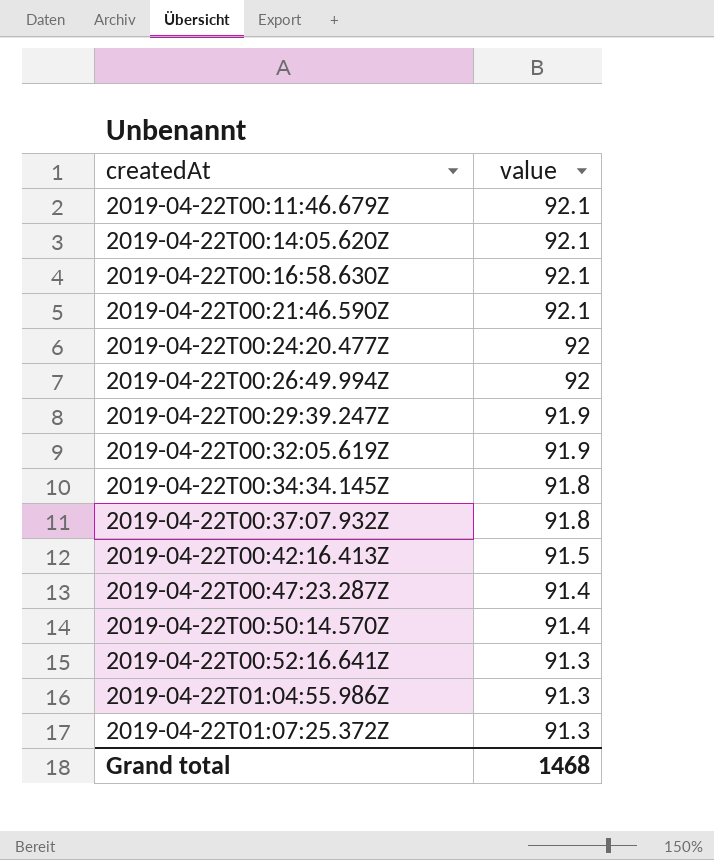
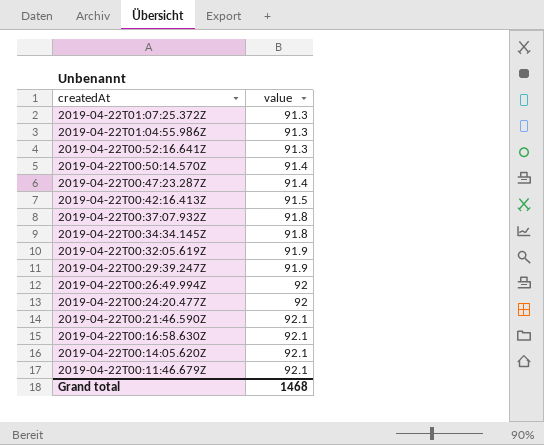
row order: createdAt ascending -> createdAt descending

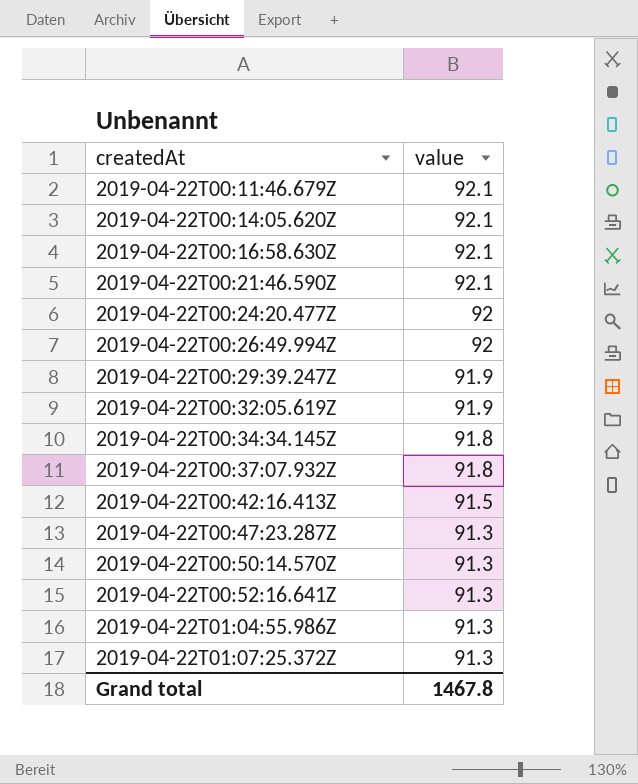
row order: createdAt descending -> createdAt ascending
2019-04-22T00:47:23.287Z | value: 91.4 -> 91.3
2019-04-22T00:50:14.570Z | value: 91.4 -> 91.3
Grand total | value: 1468 -> 1467.8

